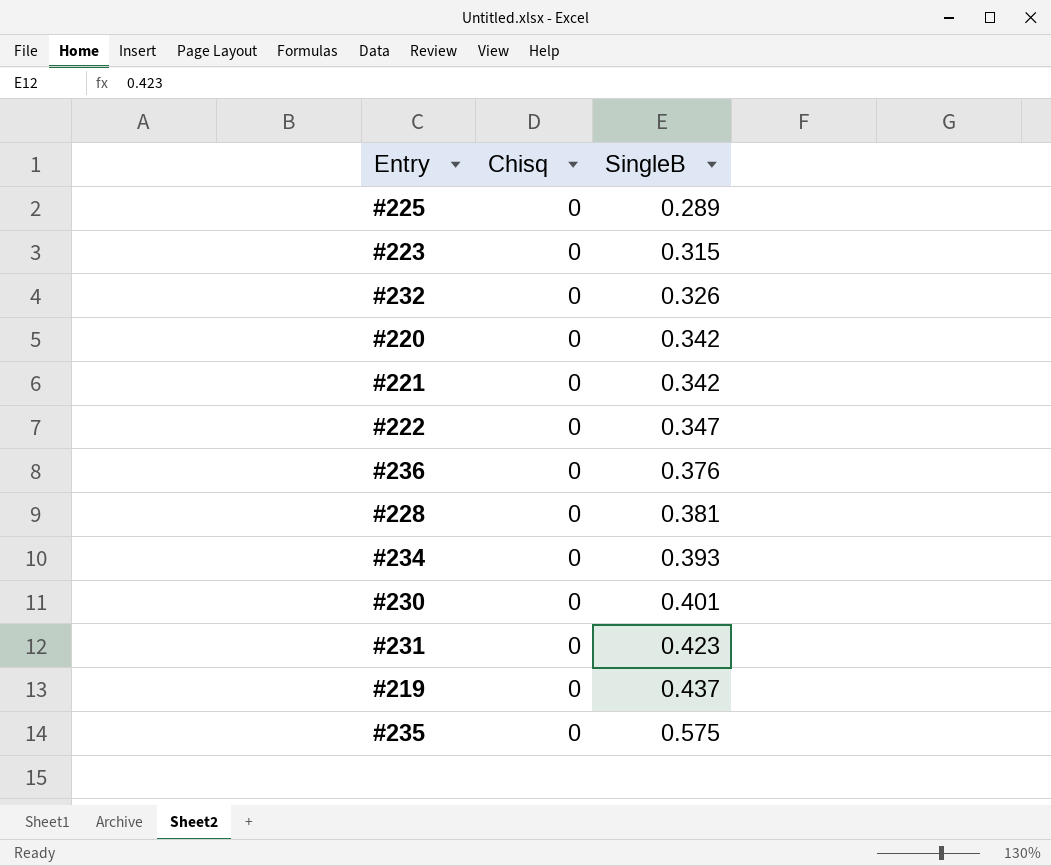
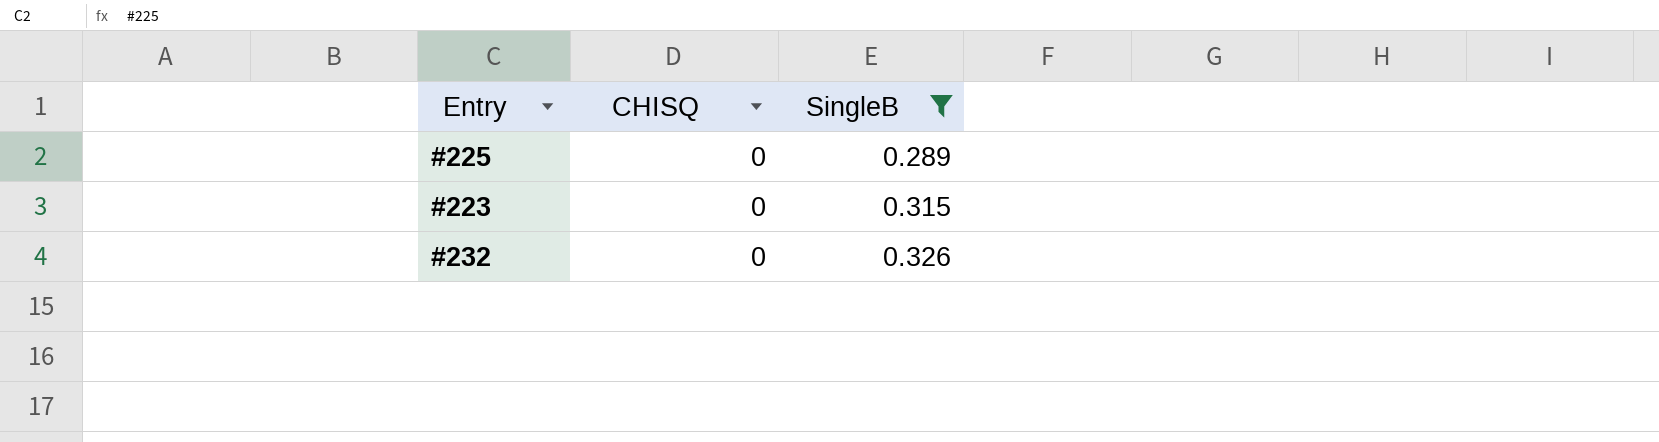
filter: none -> SingleB <= 0.326
column name: Chisq -> CHISQ

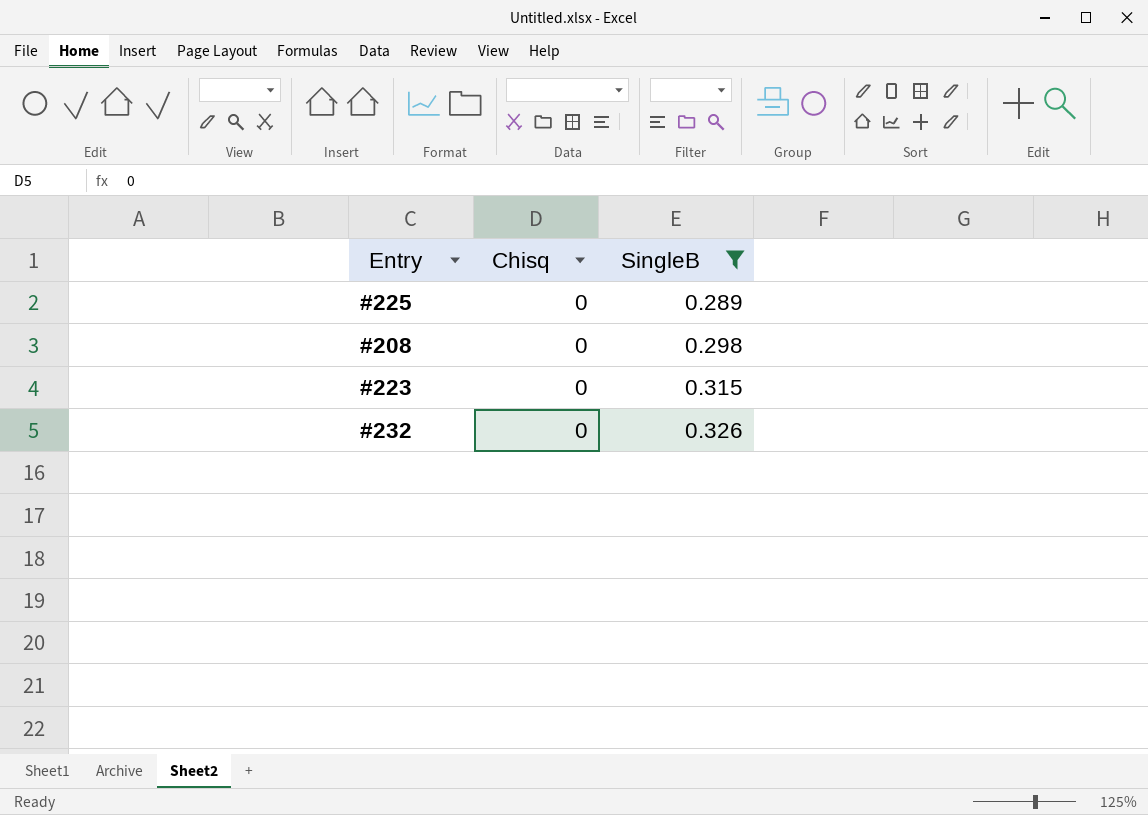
column name: CHISQ -> Chisq
row #208: none -> 0 | 0.298

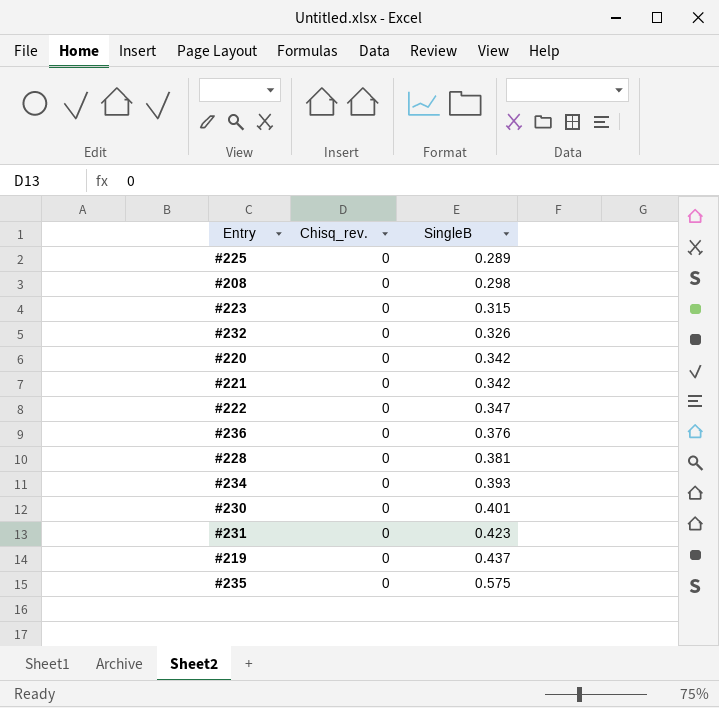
filter: SingleB <= 0.326 -> none
column name: Chisq -> Chisq_rev.

